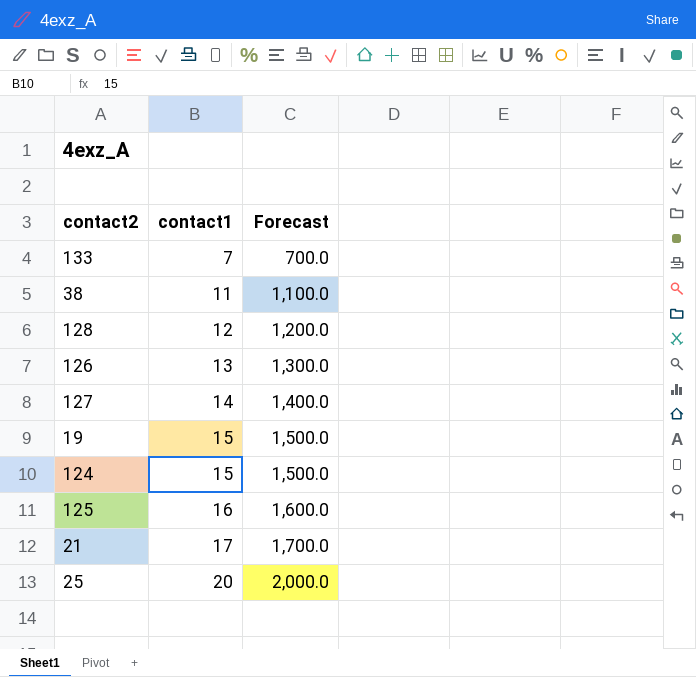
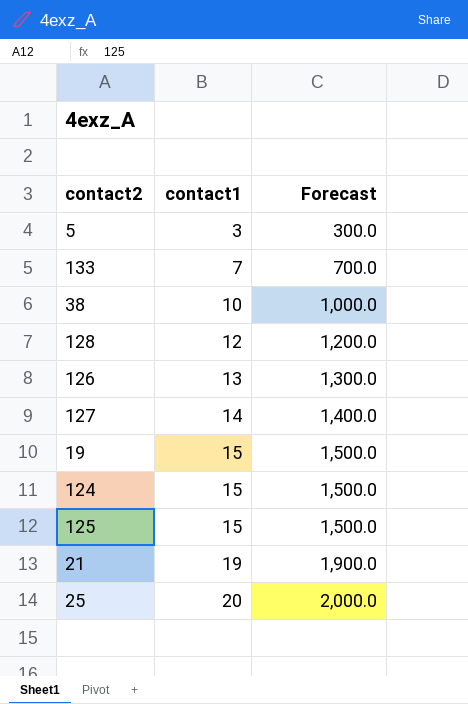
row 5: none -> 3 | 300.0
38 | contact1: 11 -> 10
38 | Forecast: 1,100.0 -> 1,000.0
125 | contact1: 16 -> 15
125 | Forecast: 1,600.0 -> 1,500.0
21 | contact1: 17 -> 19
21 | Forecast: 1,700.0 -> 1,900.0

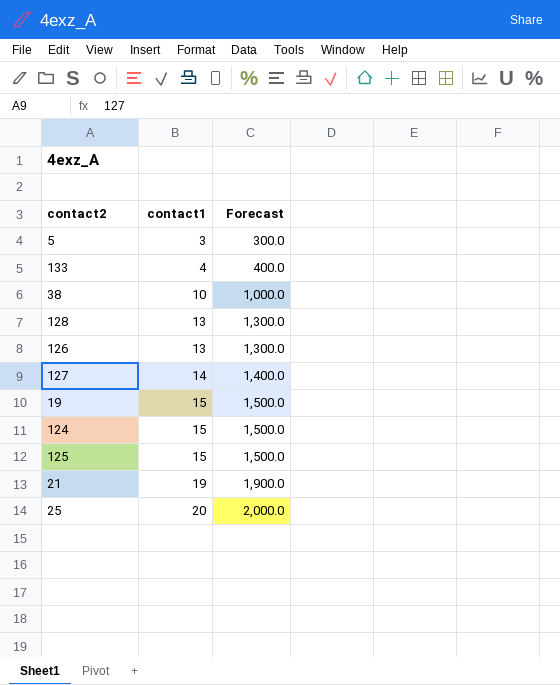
133 | contact1: 7 -> 4
133 | Forecast: 700.0 -> 400.0
128 | contact1: 12 -> 13
128 | Forecast: 1,200.0 -> 1,300.0

